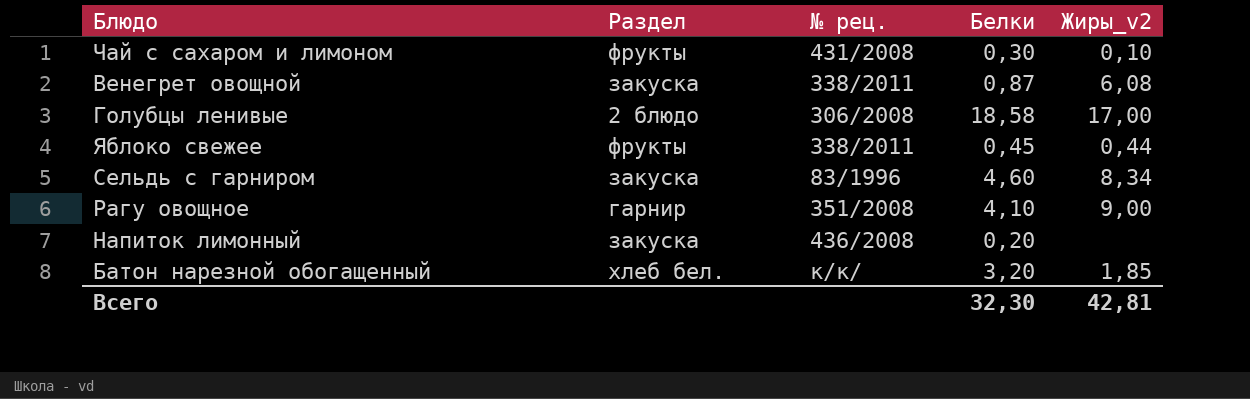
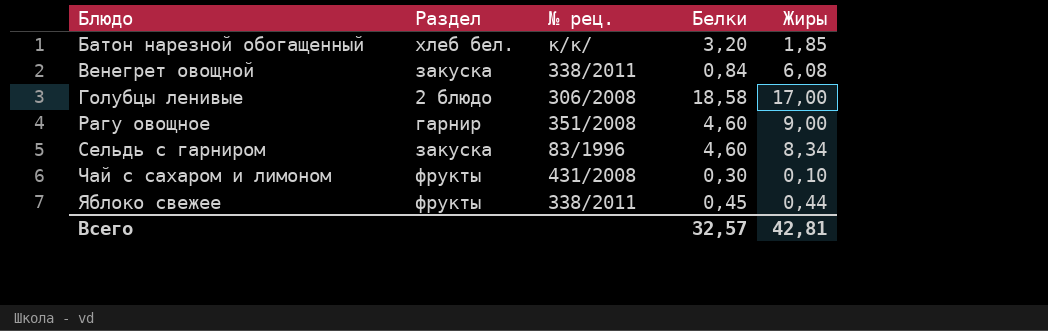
row order: none -> Блюдо ascending
column name: Жиры_v2 -> Жиры
row Напиток лимонный: закуска | 436/2008 | 0,20 | none -> none
Венегрет овощной | Белки: 0,87 -> 0,84
Рагу овощное | Белки: 4,10 -> 4,60
Всего | Белки: 32,30 -> 32,57

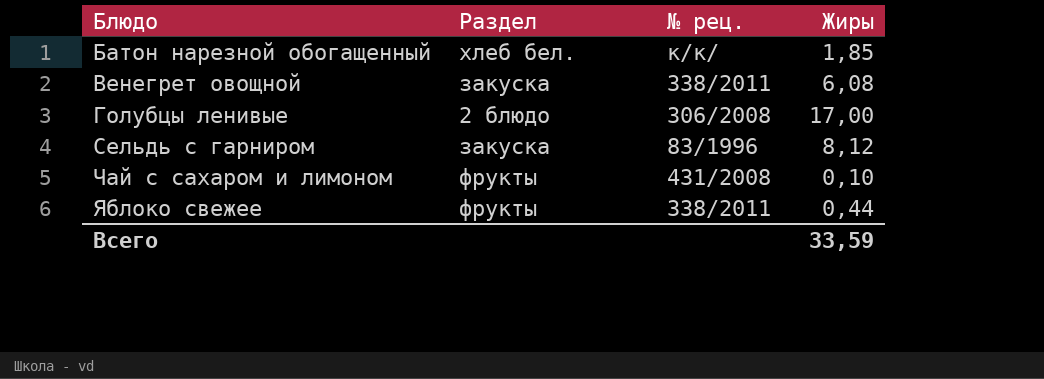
column Белки | position: 4 -> none
row Рагу овощное: гарнир | 351/2008 | 4,60 | 9,00 -> none
Сельдь с гарниром | Жиры: 8,34 -> 8,12
Всего | Жиры: 42,81 -> 33,59

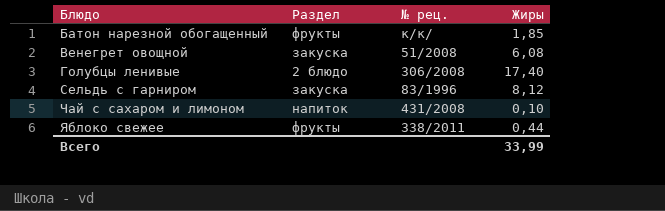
Батон нарезной обогащенный | Раздел: хлеб бел. -> фрукты
Венегрет овощной | № рец.: 338/2011 -> 51/2008
Голубцы ленивые | Жиры: 17,00 -> 17,40
Чай с сахаром и лимоном | Раздел: фрукты -> напиток
Всего | Жиры: 33,59 -> 33,99

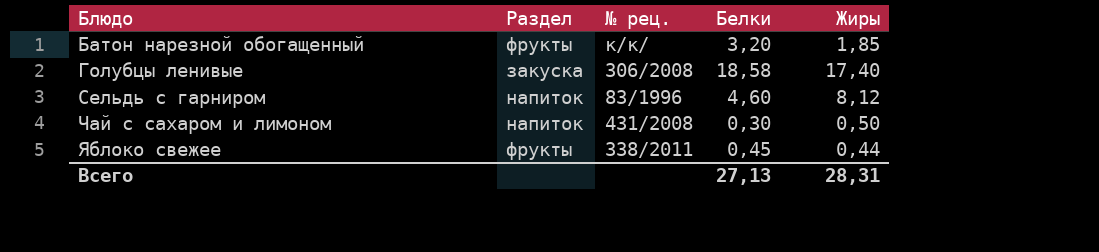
column Белки | position: none -> 4
row Венегрет овощной: закуска | 51/2008 | 6,08 -> none
Голубцы ленивые | Раздел: 2 блюдо -> закуска
Сельдь с гарниром | Раздел: закуска -> напиток
Чай с сахаром и лимоном | Жиры: 0,10 -> 0,50
Всего | Жиры: 33,99 -> 28,31

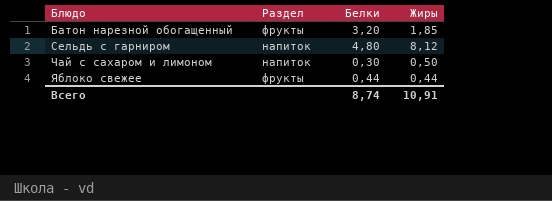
column № рец. | position: 3 -> none
row Голубцы ленивые: закуска | 306/2008 | 18,58 | 17,40 -> none
Сельдь с гарниром | Белки: 4,60 -> 4,80
Яблоко свежее | Белки: 0,45 -> 0,44
Всего | Белки: 27,13 -> 8,74
Всего | Жиры: 28,31 -> 10,91

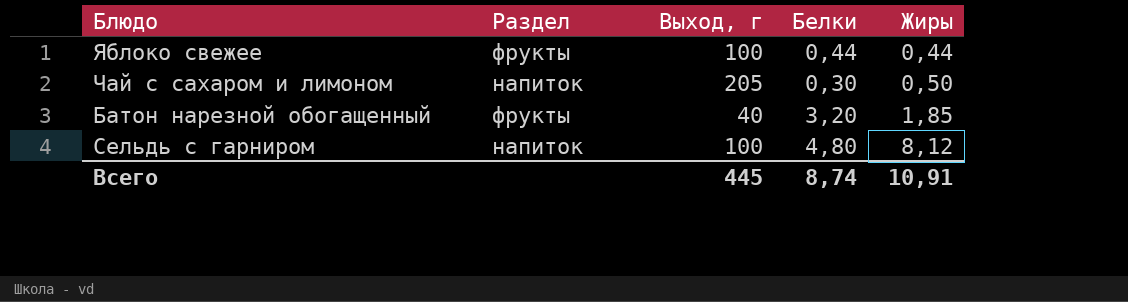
row order: Блюдо ascending -> Жиры ascending
column Выход, г | position: none -> 3

